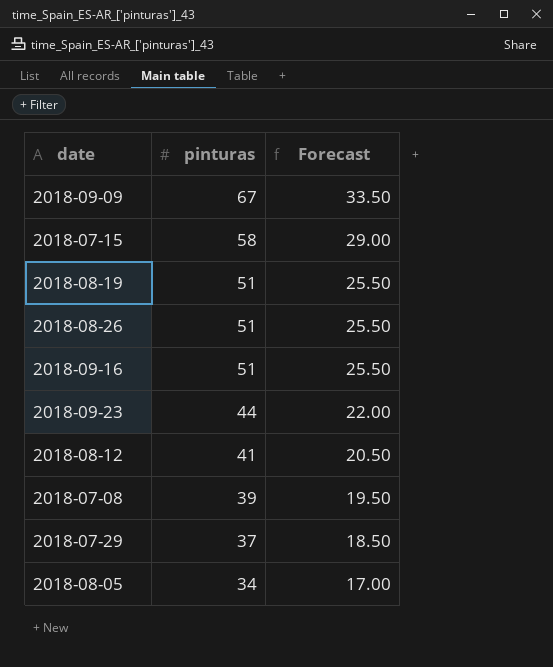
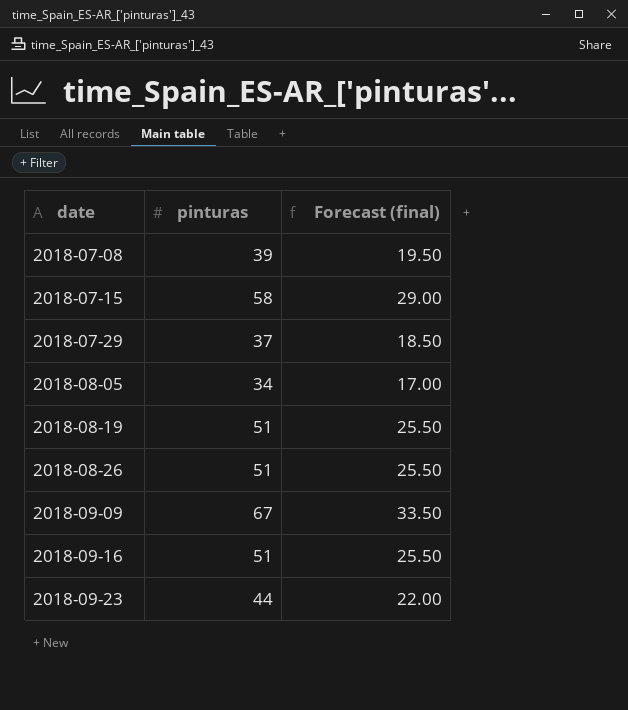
row order: pinturas descending -> date ascending
column name: Forecast -> Forecast (final)
row 2018-08-12: 41 | 20.50 -> none

